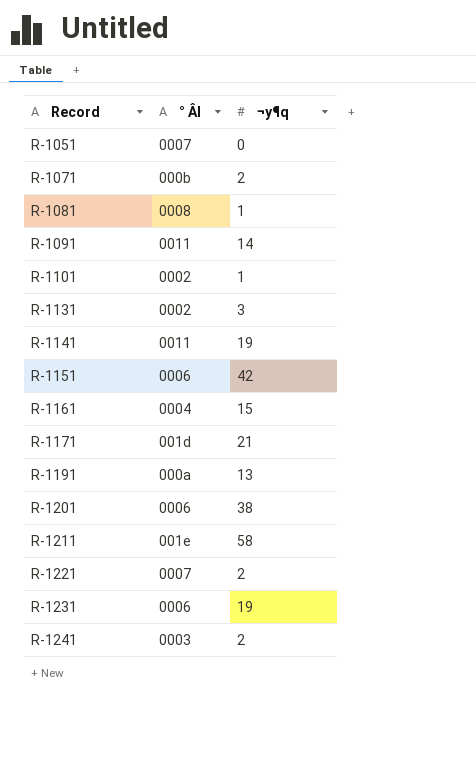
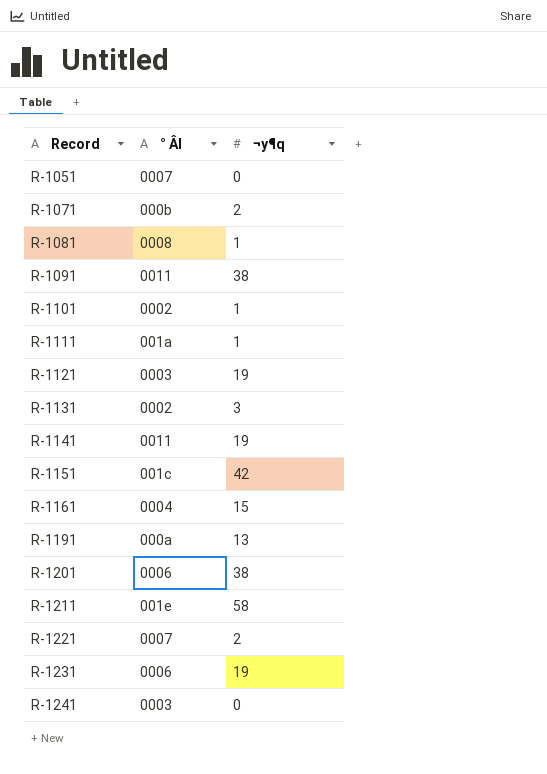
row R-1171: 001d | 21 -> none
R-1091 | ¬y¶q: 14 -> 38
row R-1111: none -> 001a | 1
row R-1121: none -> 0003 | 19
R-1151 | ° ÂI: 0006 -> 001c
R-1241 | ¬y¶q: 2 -> 0

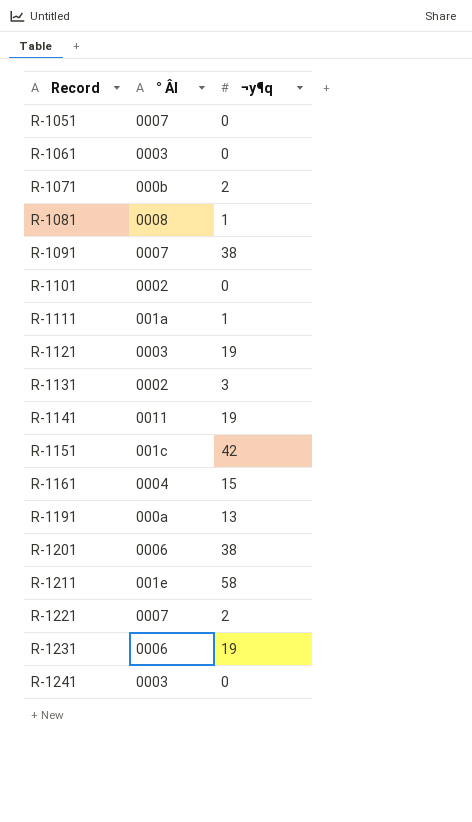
row R-1061: none -> 0003 | 0
R-1091 | ° ÂI: 0011 -> 0007
R-1101 | ¬y¶q: 1 -> 0

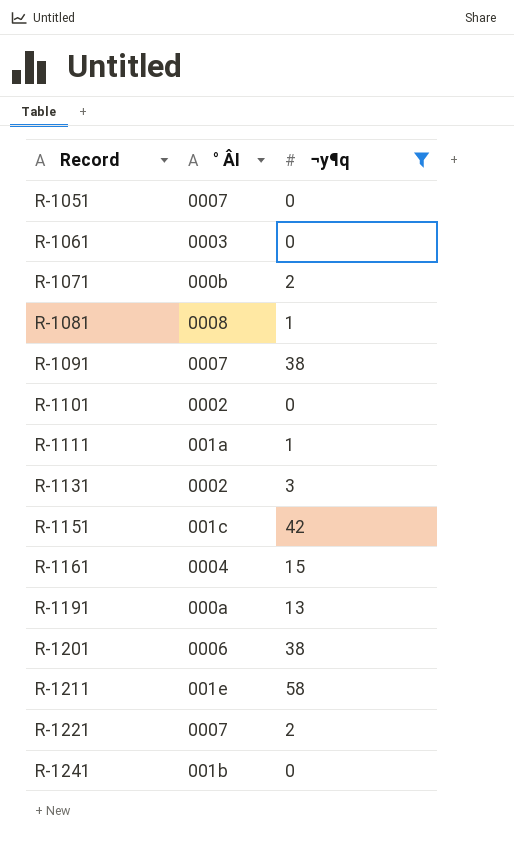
filter: none -> ¬y¶q != 19
R-1241 | ° ÂI: 0003 -> 001b

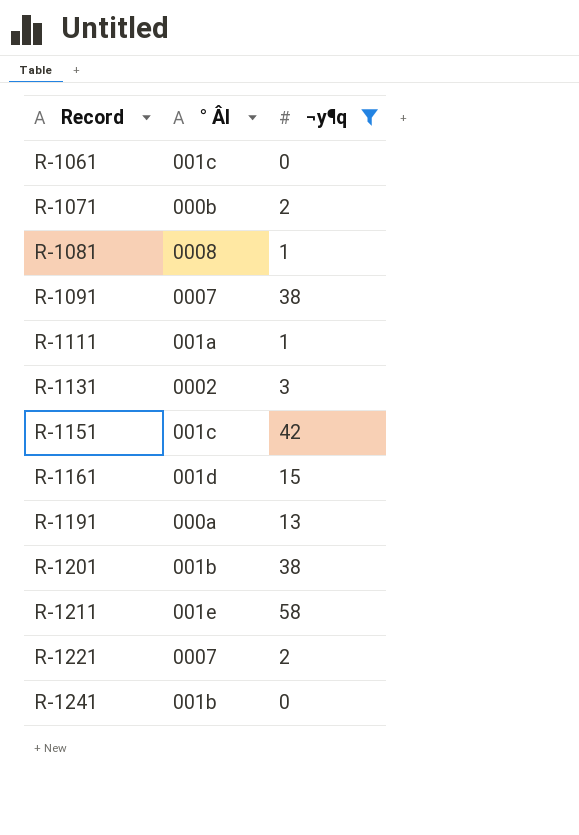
row R-1051: 0007 | 0 -> none
row R-1101: 0002 | 0 -> none
R-1061 | ° ÂI: 0003 -> 001c
R-1161 | ° ÂI: 0004 -> 001d
R-1201 | ° ÂI: 0006 -> 001b

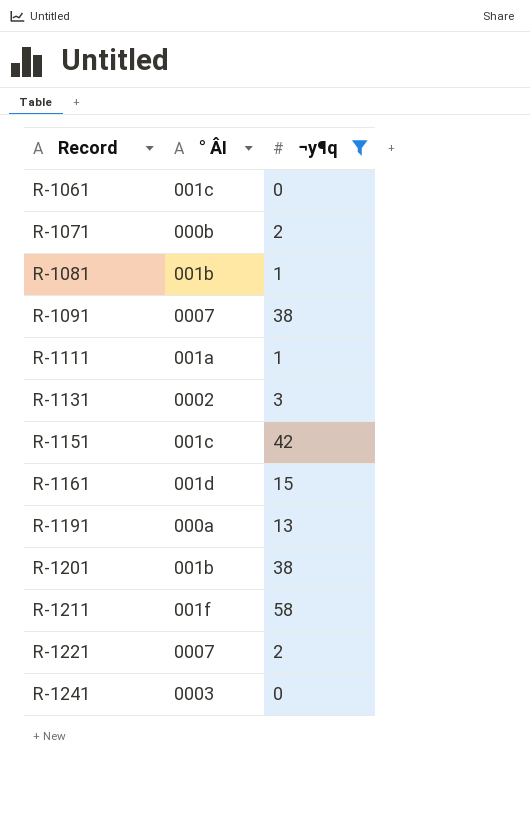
R-1081 | ° ÂI: 0008 -> 001b
R-1211 | ° ÂI: 001e -> 001f
R-1241 | ° ÂI: 001b -> 0003

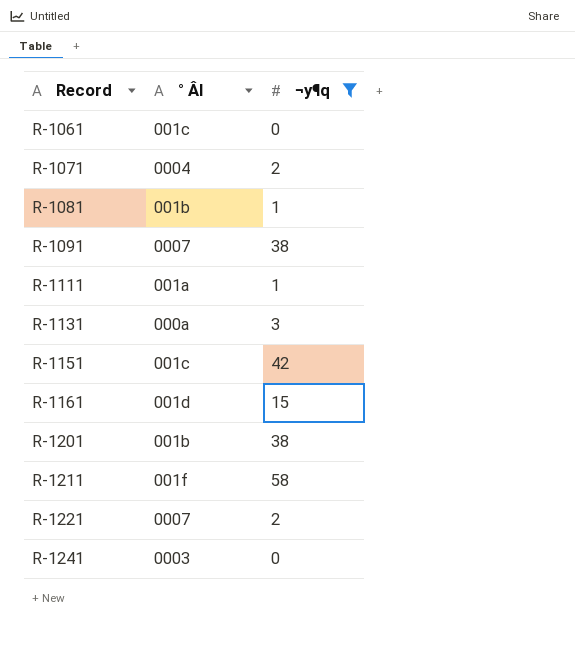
row R-1191: 000a | 13 -> none
R-1071 | ° ÂI: 000b -> 0004
R-1131 | ° ÂI: 0002 -> 000a

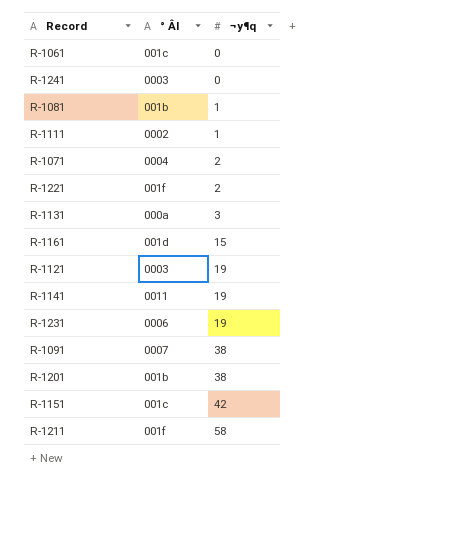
filter: ¬y¶q != 19 -> none
row order: Record ascending -> ¬y¶q ascending
R-1111 | ° ÂI: 001a -> 0002
R-1221 | ° ÂI: 0007 -> 001f

